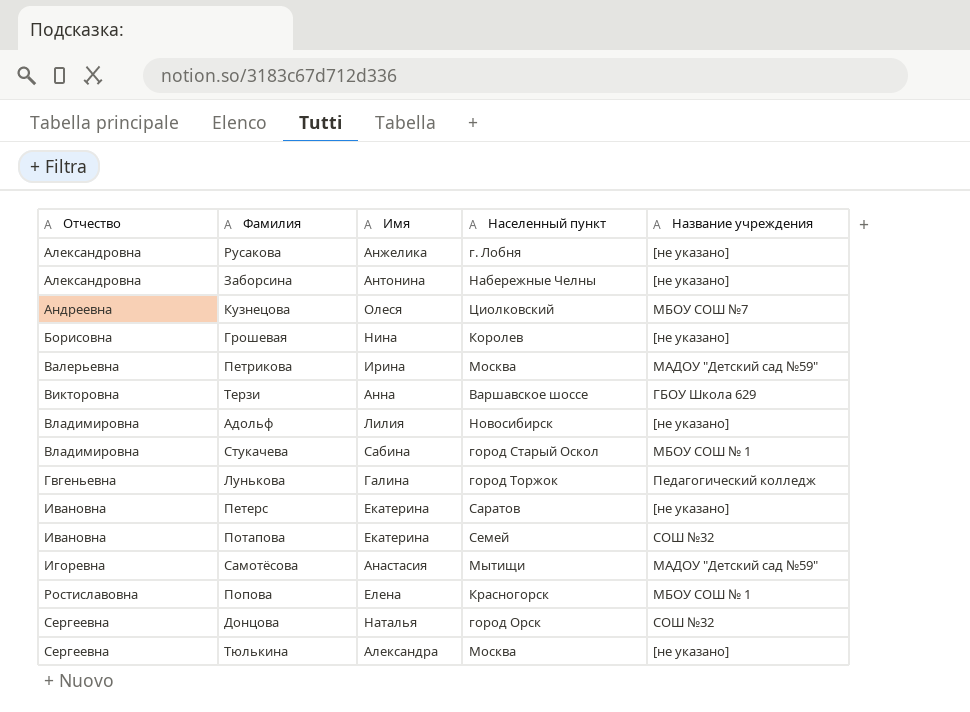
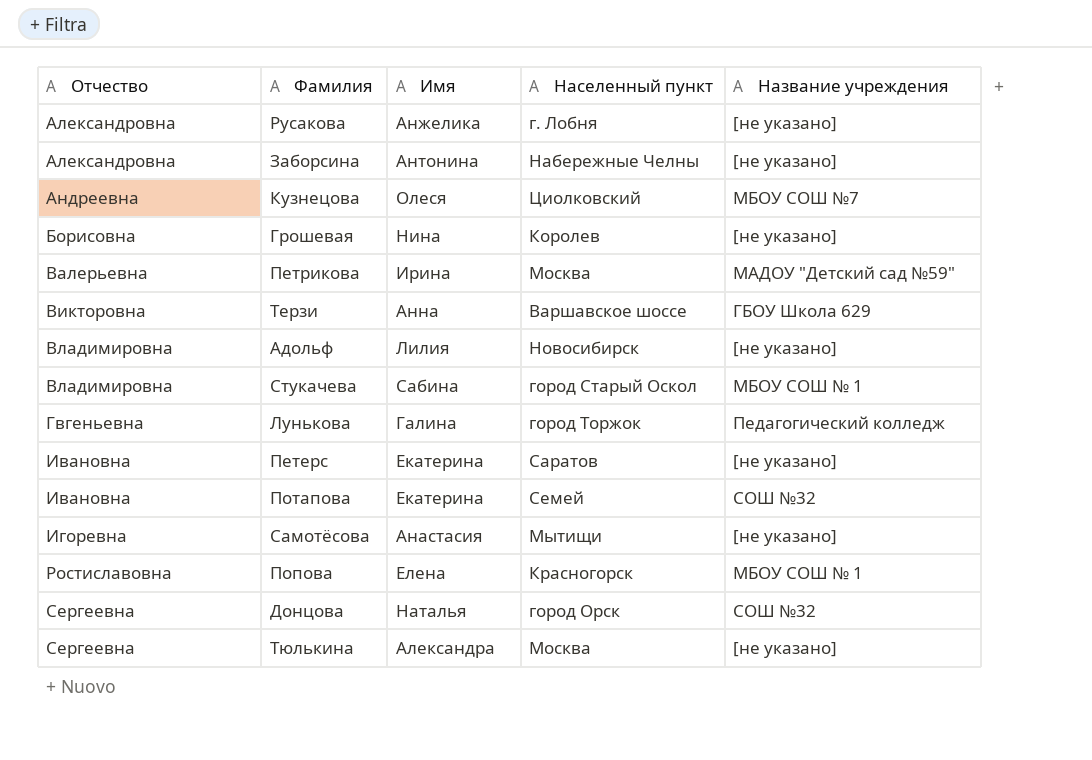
Самотёсова | Название учреждения: МАДОУ "Детский сад №59" -> [не указано]

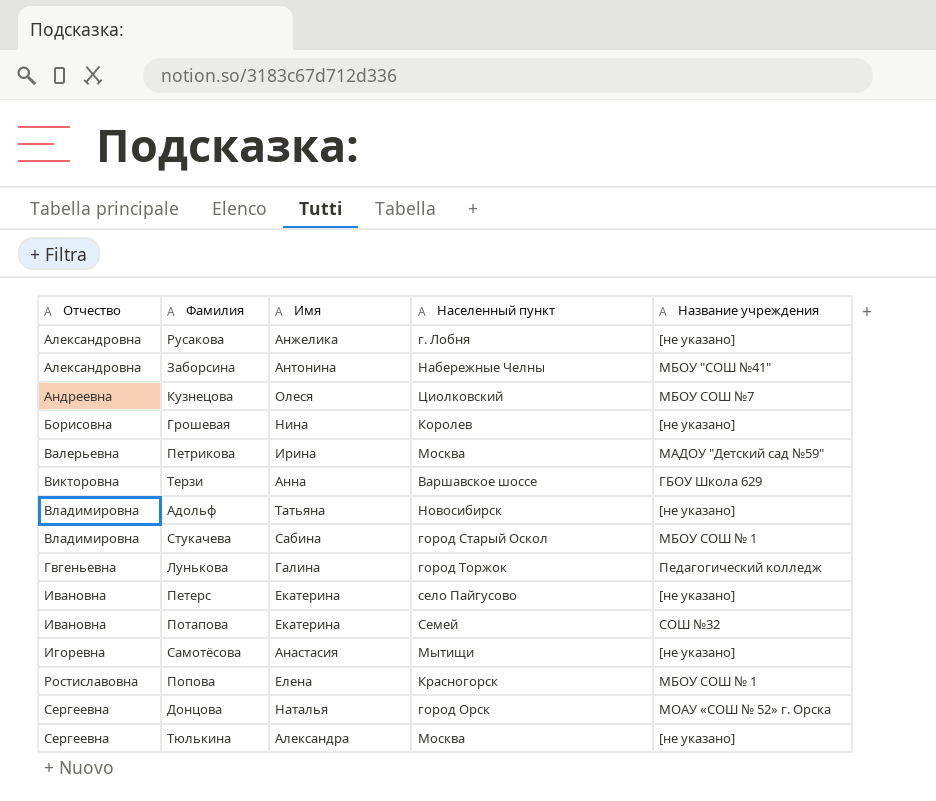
Заборсина | Название учреждения: [не указано] -> МБОУ "СОШ №41"
Адольф | Имя: Лилия -> Татьяна
Петерс | Населенный пункт: Саратов -> село Пайгусово
Донцова | Название учреждения: СОШ №32 -> МОАУ «СОШ № 52» г. Орска

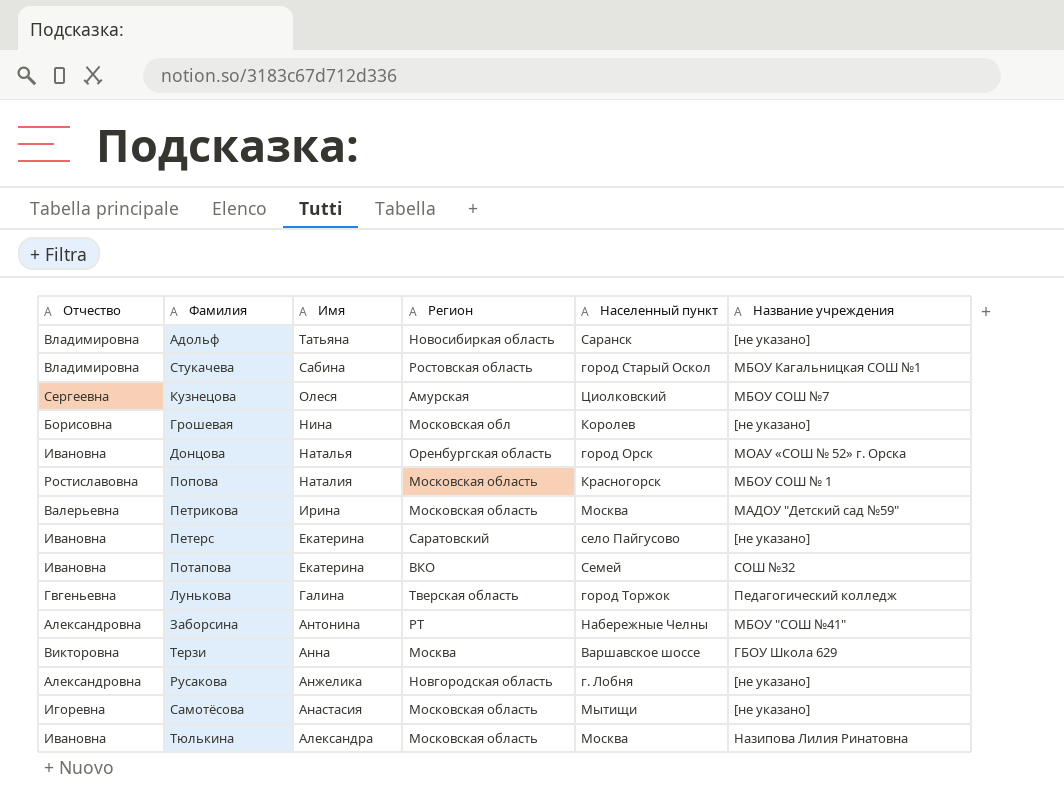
row order: Отчество ascending -> Имя descending
column Регион | position: none -> 4
Адольф | Населенный пункт: Новосибирск -> Саранск
Стукачева | Название учреждения: МБОУ СОШ № 1 -> МБОУ Кагальницкая СОШ №1
Кузнецова | Отчество: Андреевна -> Сергеевна
Донцова | Отчество: Сергеевна -> Ивановна
Попова | Имя: Елена -> Наталия
Тюлькина | Отчество: Сергеевна -> Ивановна
Тюлькина | Название учреждения: [не указано] -> Назипова Лилия Ринатовна

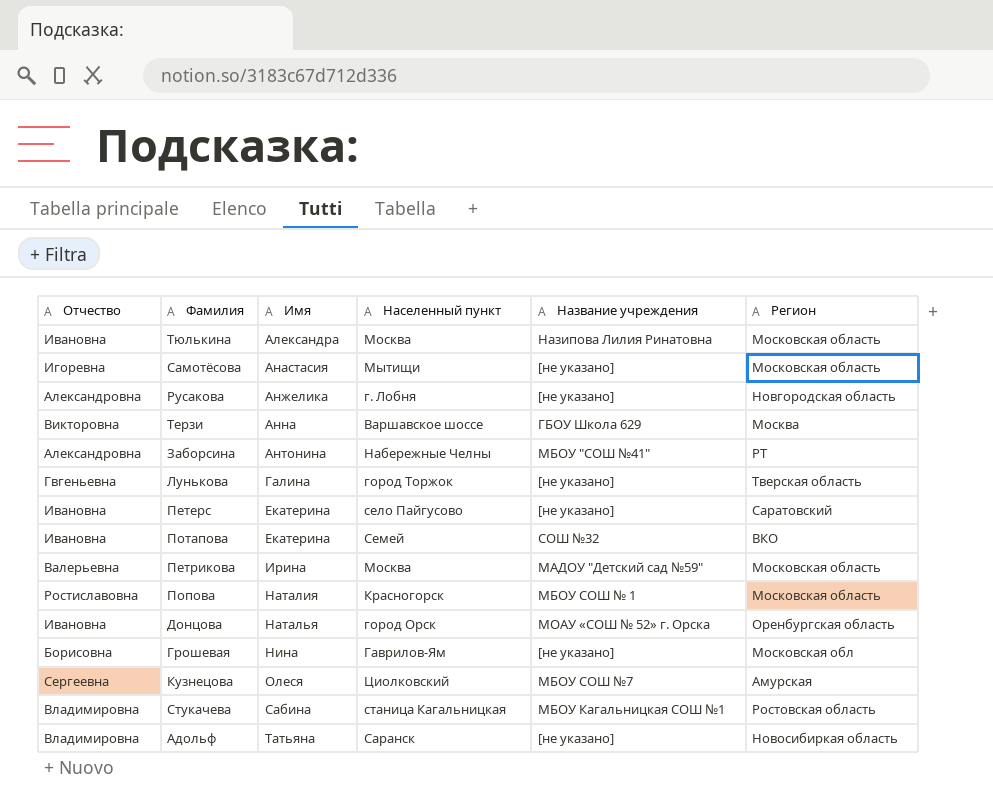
row order: Имя descending -> Имя ascending
column Регион | position: 4 -> 6
Лунькова | Название учреждения: Педагогический колледж -> [не указано]
Грошевая | Населенный пункт: Королев -> Гаврилов-Ям
Стукачева | Населенный пункт: город Старый Оскол -> станица Кагальницкая

